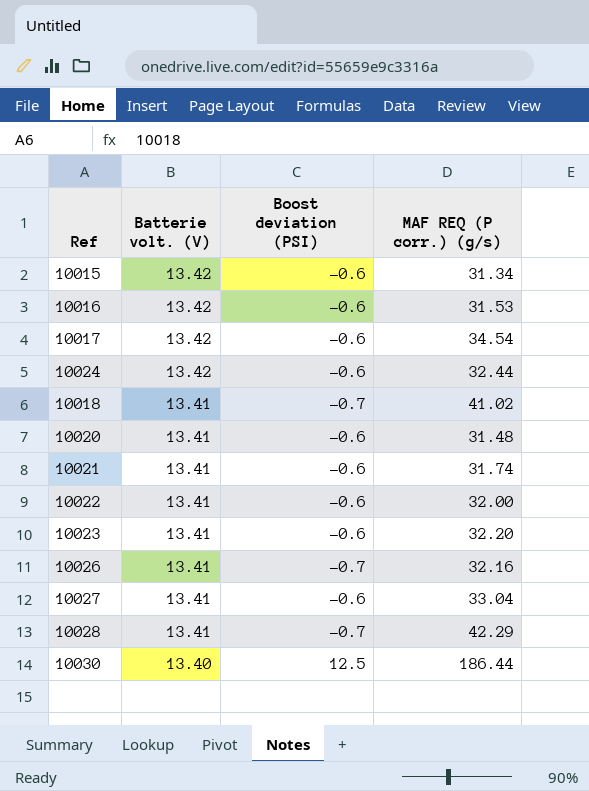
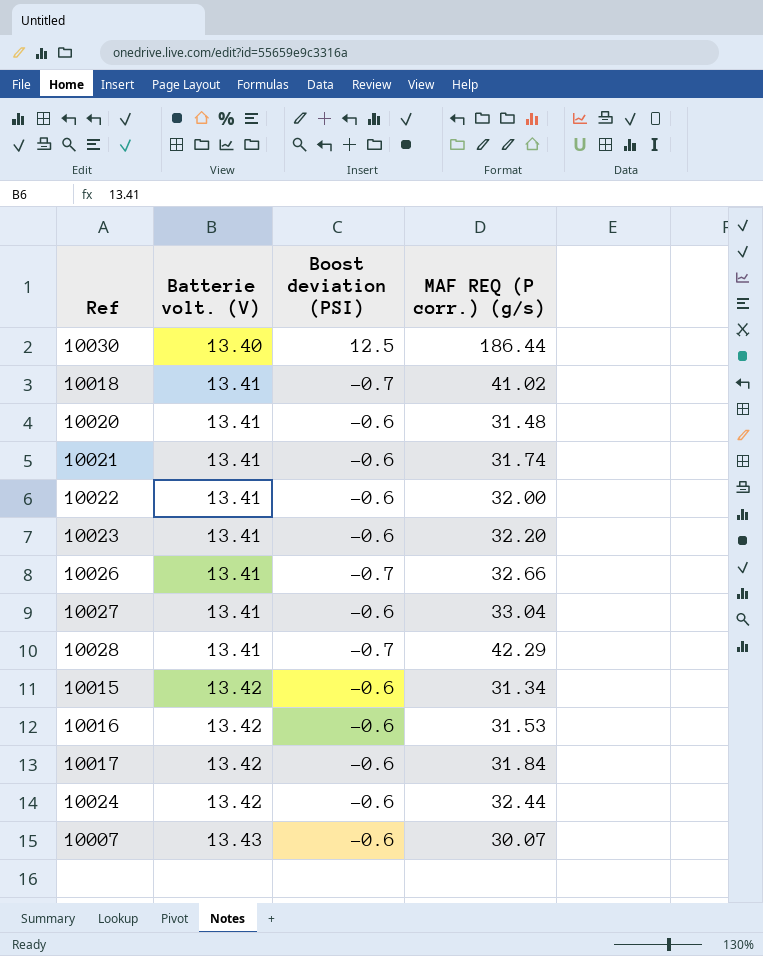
row order: Batterie volt. (V) descending -> Batterie volt. (V) ascending
10026 | MAF REQ (P corr.) (g/s): 32.16 -> 32.66
10017 | MAF REQ (P corr.) (g/s): 34.54 -> 31.84
row 10007: none -> 13.43 | -0.6 | 30.07

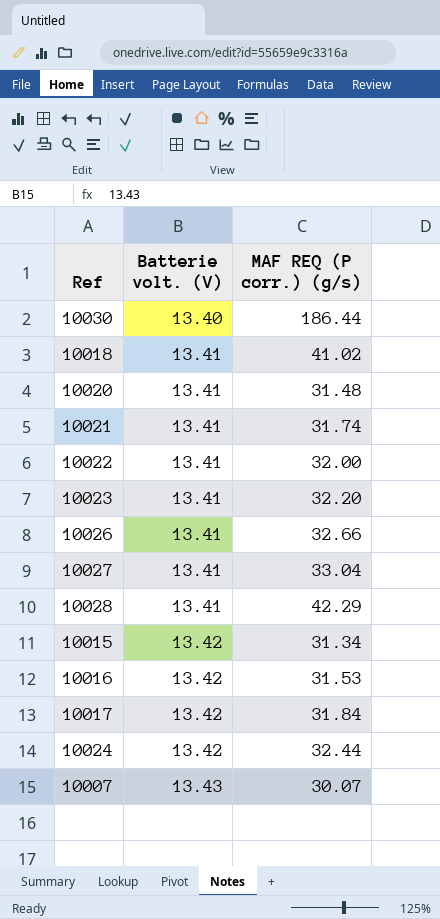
column Boost deviation (PSI) | position: 3 -> none

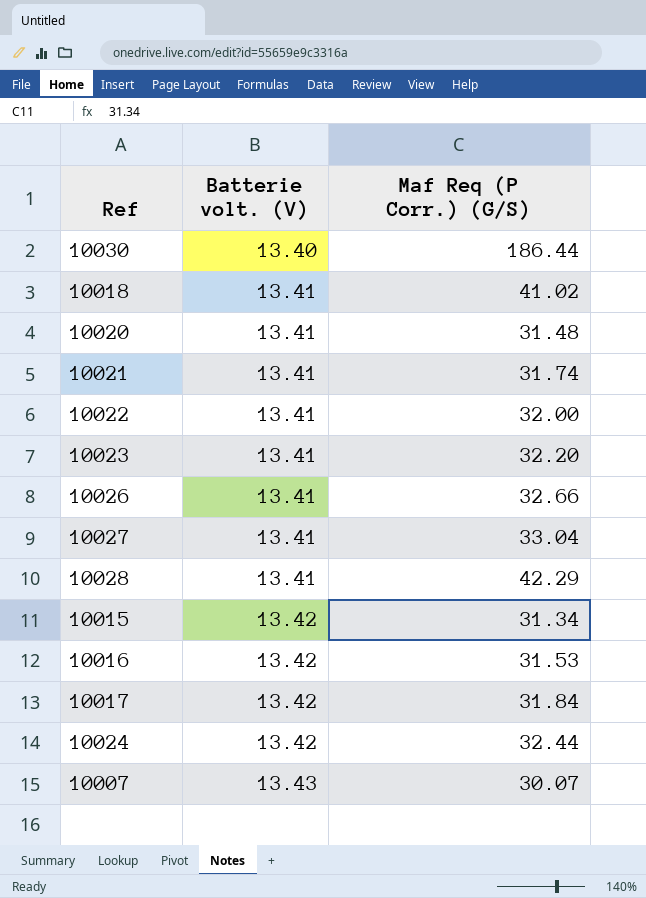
column name: MAF REQ (P corr.) (g/s) -> Maf Req (P Corr.) (G/S)

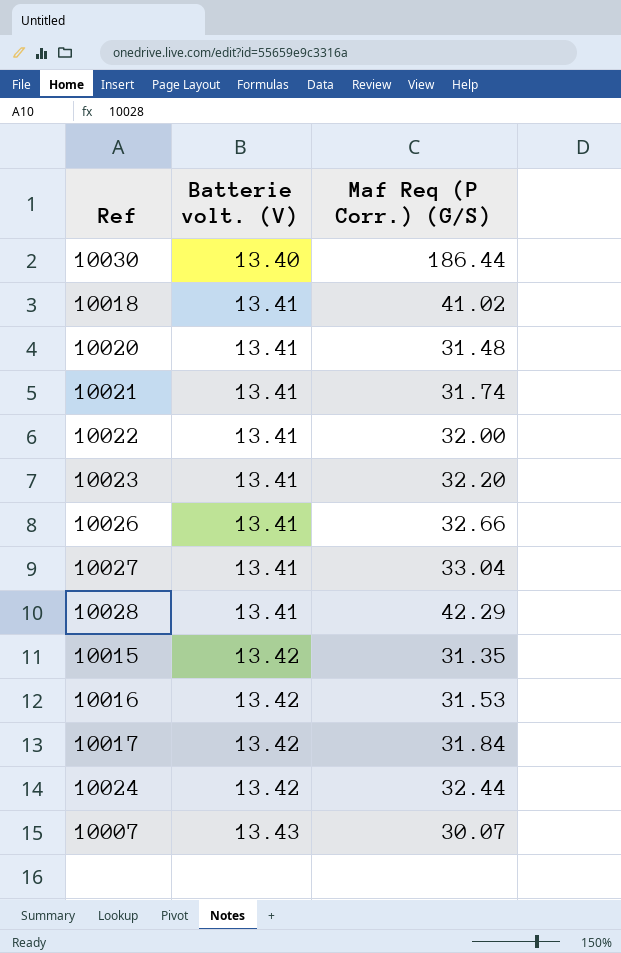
10015 | Maf Req (P Corr.) (G/S): 31.34 -> 31.35

